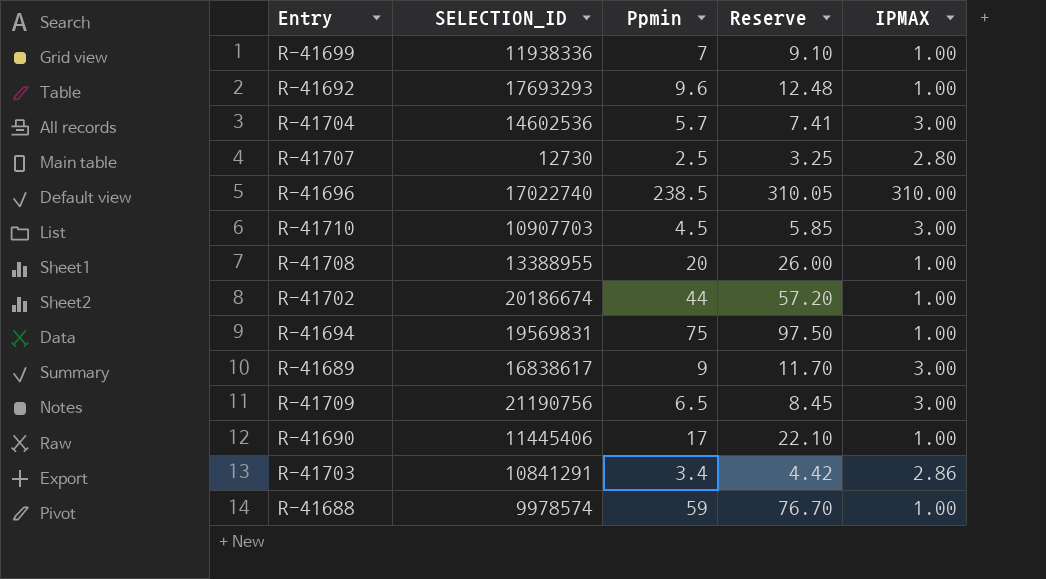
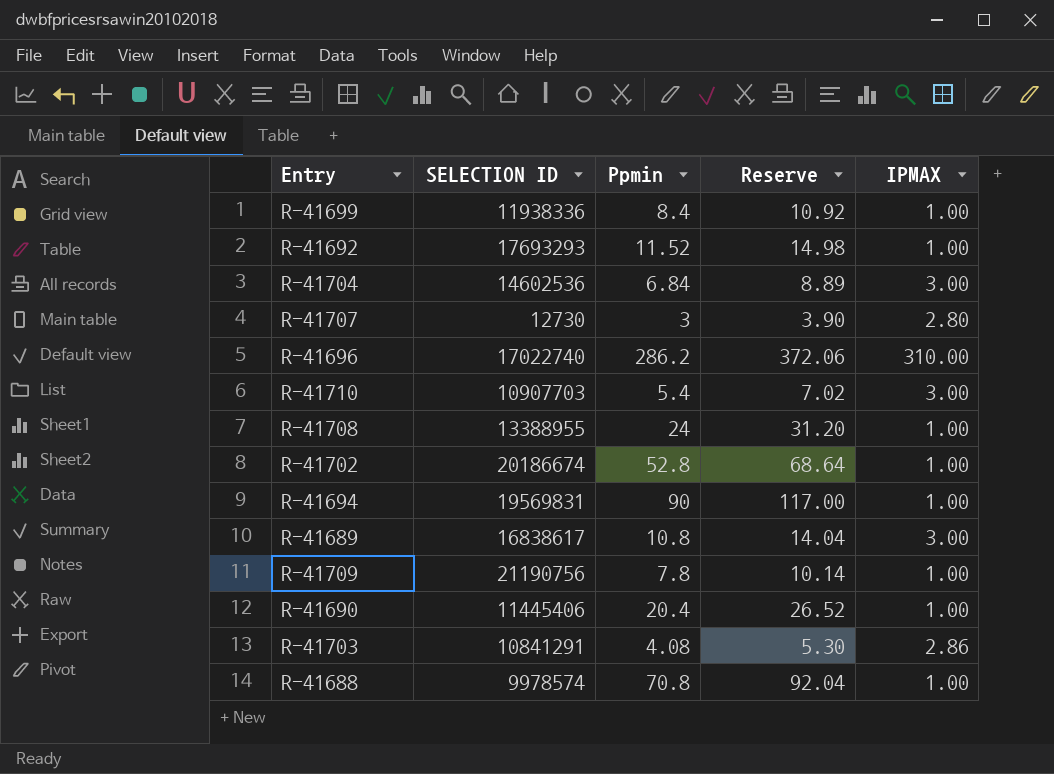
column name: SELECTION_ID -> SELECTION ID
R-41699 | Ppmin: 7 -> 8.4
R-41699 | Reserve: 9.10 -> 10.92
R-41692 | Ppmin: 9.6 -> 11.52
R-41692 | Reserve: 12.48 -> 14.98
R-41704 | Ppmin: 5.7 -> 6.84
R-41704 | Reserve: 7.41 -> 8.89
R-41707 | Ppmin: 2.5 -> 3
R-41707 | Reserve: 3.25 -> 3.90
R-41696 | Ppmin: 238.5 -> 286.2
R-41696 | Reserve: 310.05 -> 372.06
R-41710 | Ppmin: 4.5 -> 5.4
R-41710 | Reserve: 5.85 -> 7.02
R-41708 | Ppmin: 20 -> 24
R-41708 | Reserve: 26.00 -> 31.20
R-41702 | Ppmin: 44 -> 52.8
R-41702 | Reserve: 57.20 -> 68.64
R-41694 | Ppmin: 75 -> 90
R-41694 | Reserve: 97.50 -> 117.00
R-41689 | Ppmin: 9 -> 10.8
R-41689 | Reserve: 11.70 -> 14.04
R-41709 | Ppmin: 6.5 -> 7.8
R-41709 | Reserve: 8.45 -> 10.14
R-41709 | IPMAX: 3.00 -> 1.00
R-41690 | Ppmin: 17 -> 20.4
R-41690 | Reserve: 22.10 -> 26.52
R-41703 | Ppmin: 3.4 -> 4.08
R-41703 | Reserve: 4.42 -> 5.30
R-41688 | Ppmin: 59 -> 70.8
R-41688 | Reserve: 76.70 -> 92.04

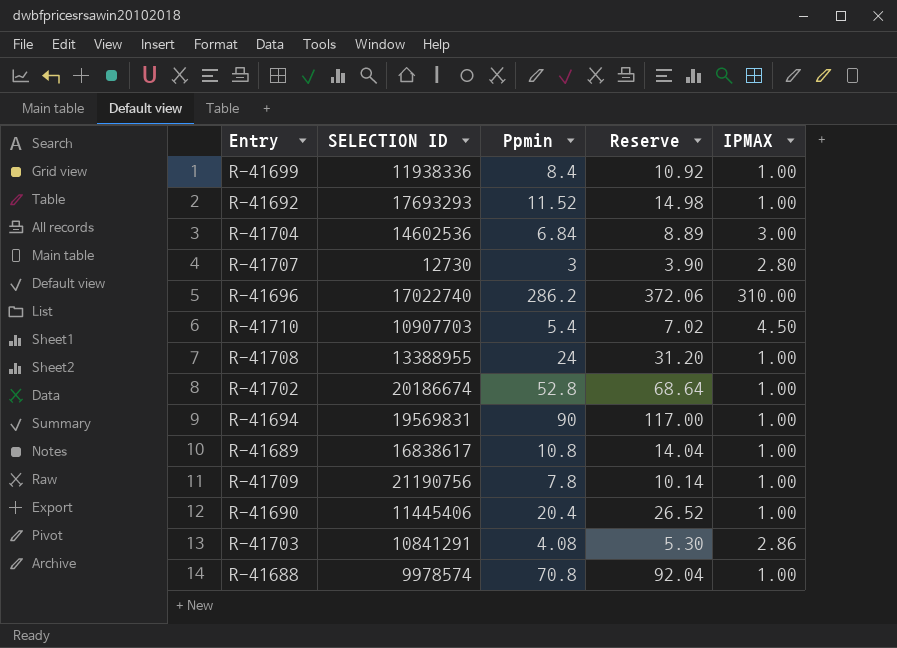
R-41710 | IPMAX: 3.00 -> 4.50
R-41689 | IPMAX: 3.00 -> 1.00

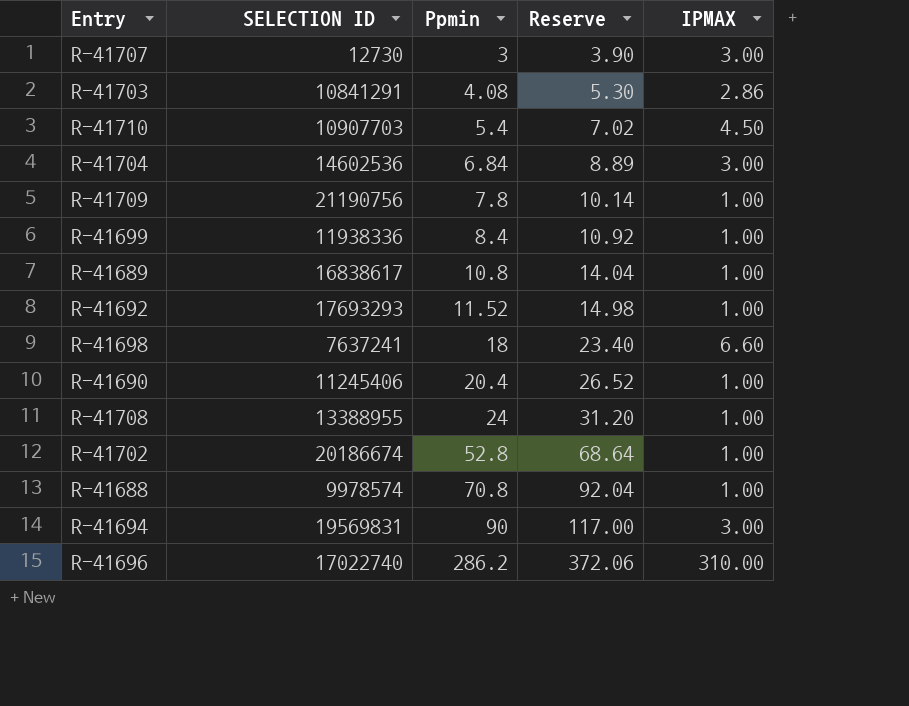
row order: none -> Ppmin ascending
R-41707 | IPMAX: 2.80 -> 3.00
row R-41698: none -> 7637241 | 18 | 23.40 | 6.60
R-41690 | SELECTION ID: 11445406 -> 11245406
R-41694 | IPMAX: 1.00 -> 3.00

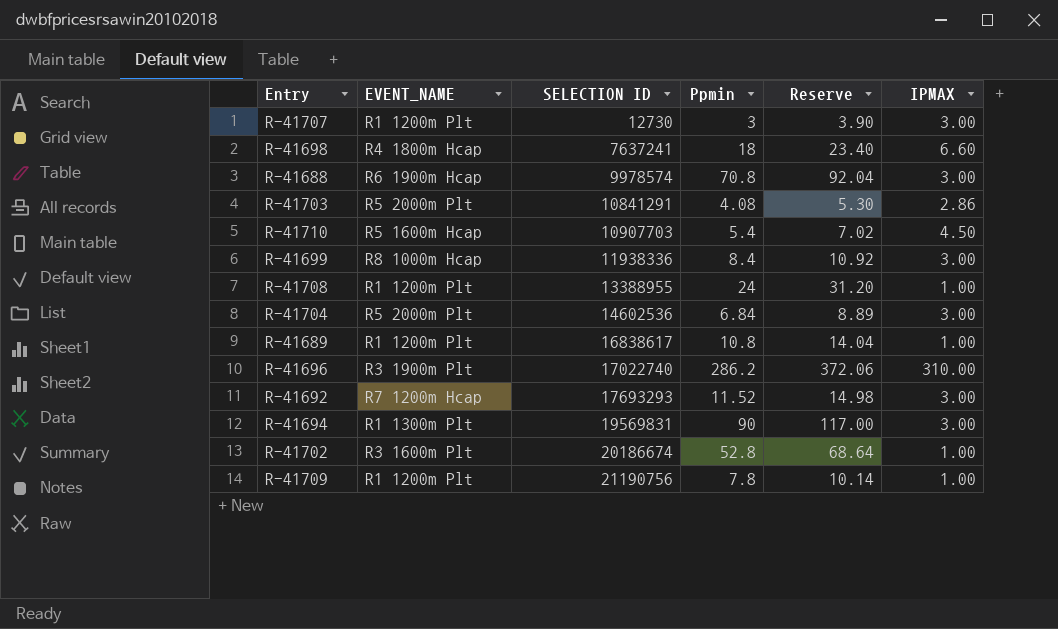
row order: Ppmin ascending -> SELECTION ID ascending
column EVENT_NAME | position: none -> 2
row R-41690: 11245406 | 20.4 | 26.52 | 1.00 -> none
R-41688 | IPMAX: 1.00 -> 3.00
R-41699 | IPMAX: 1.00 -> 3.00
R-41692 | IPMAX: 1.00 -> 3.00

